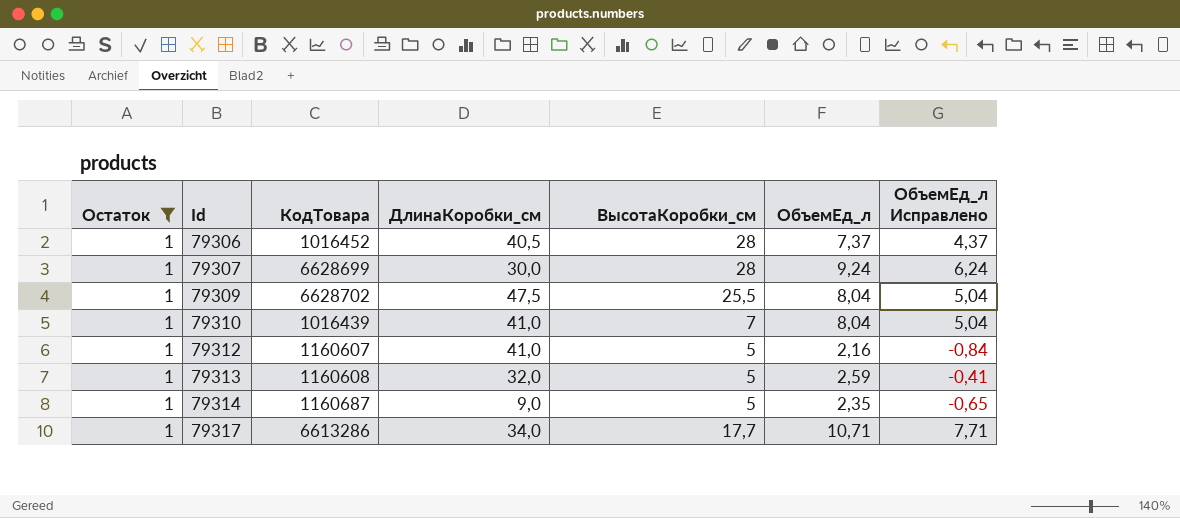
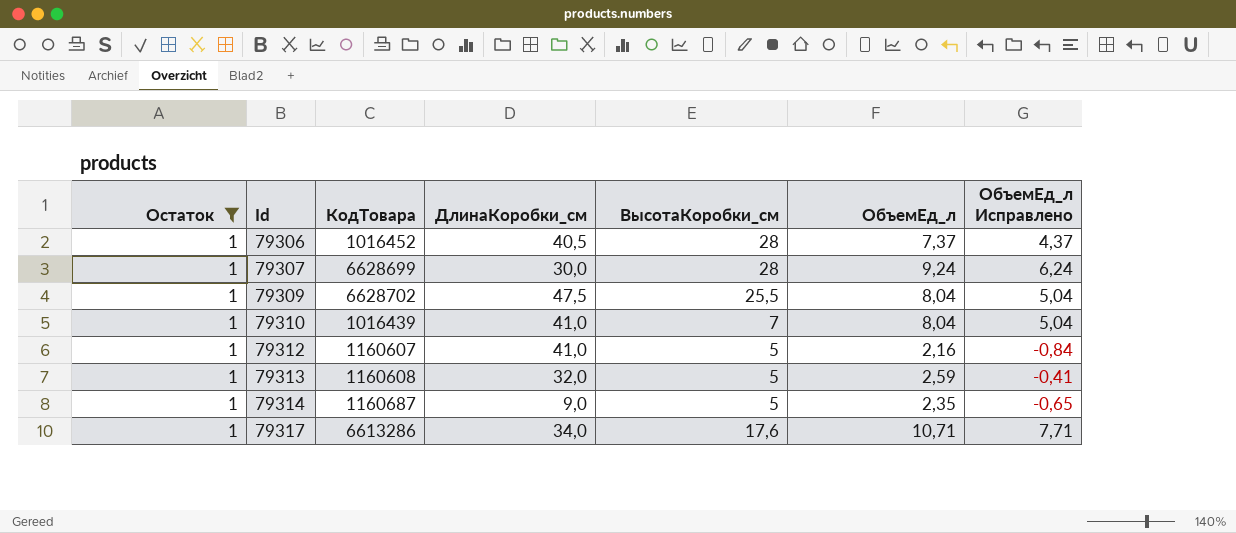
79317 | ВысотаКоробки_см: 17,7 -> 17,6

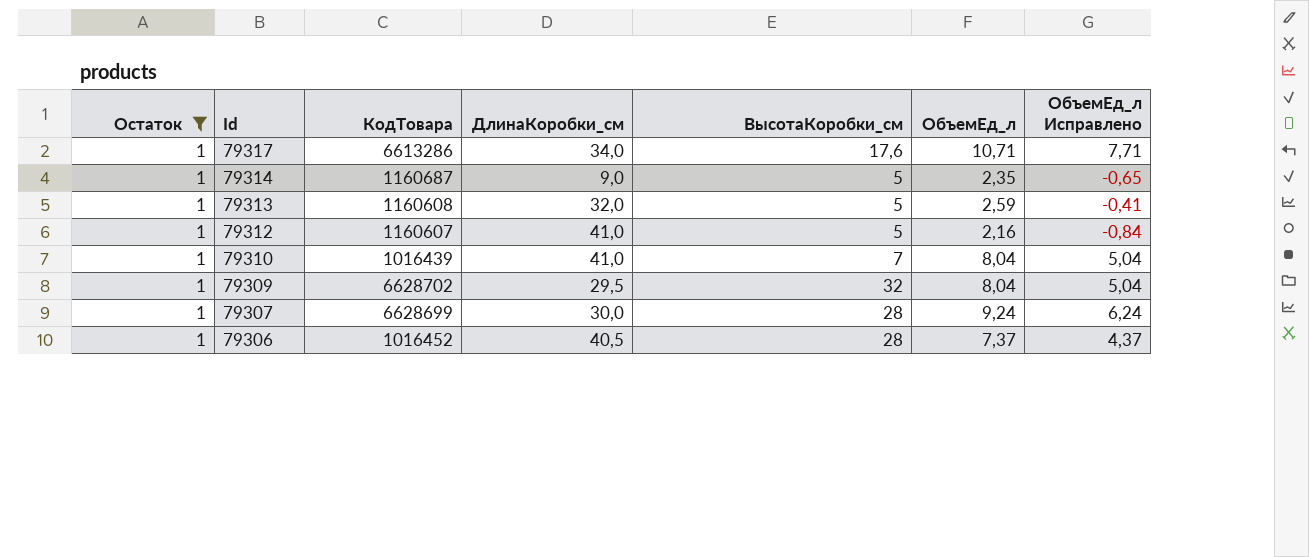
row order: Id ascending -> Id descending
79309 | ДлинаКоробки_см: 47,5 -> 29,5
79309 | ВысотаКоробки_см: 25,5 -> 32

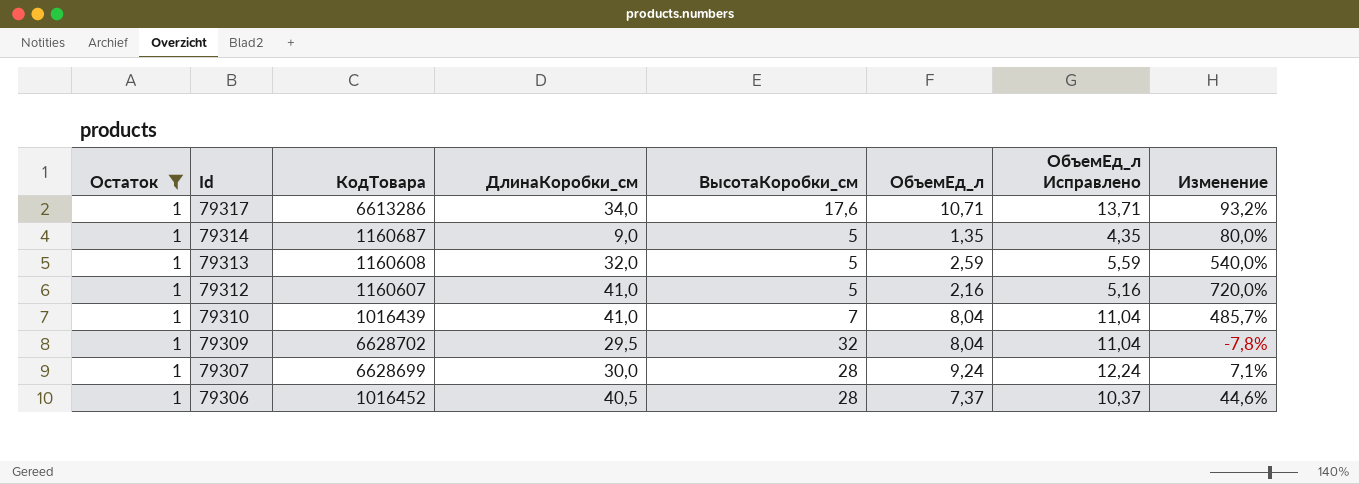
column ОбъемЕд_л Исправлено | formula: [ОбъемЕд_л] - 3 -> [ОбъемЕд_л] + 3
column Изменение | formula: none -> ([ДлинаКоробки_см] - [ВысотаКоробки_см]) / [ВысотаКоробки_см]
79314 | ОбъемЕд_л: 2,35 -> 1,35

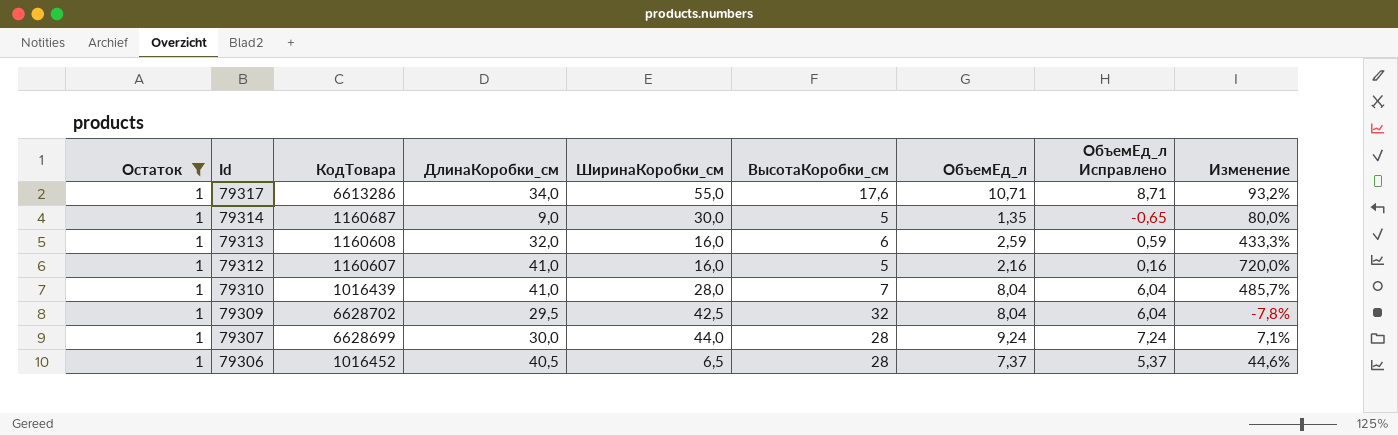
column ШиринаКоробки_см | position: none -> 5
column ОбъемЕд_л Исправлено | formula: [ОбъемЕд_л] + 3 -> [ОбъемЕд_л] - 2
79313 | ВысотаКоробки_см: 5 -> 6
79313 | Изменение: 540,0% -> 433,3%

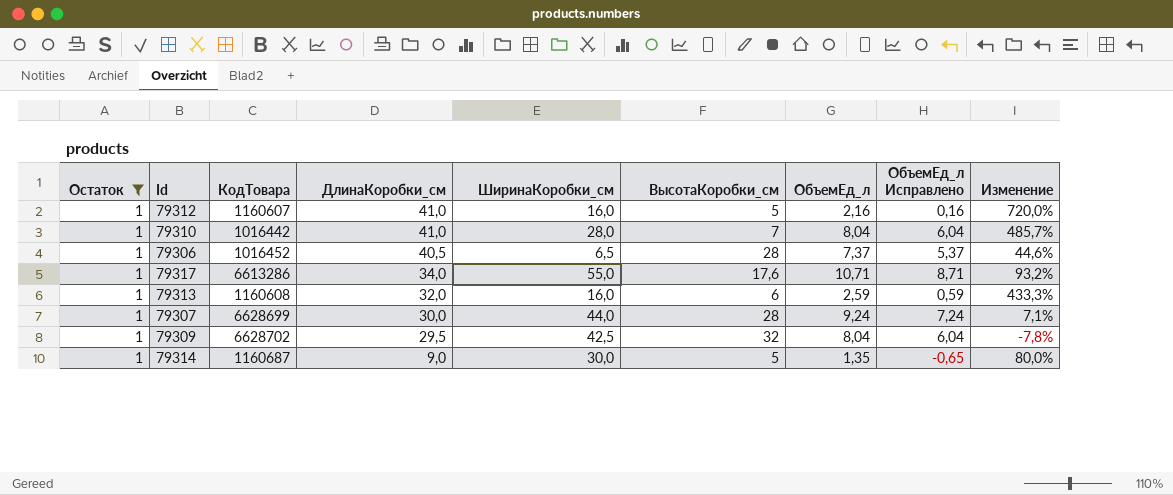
row order: Id descending -> ДлинаКоробки_см descending
79310 | КодТовара: 1016439 -> 1016442

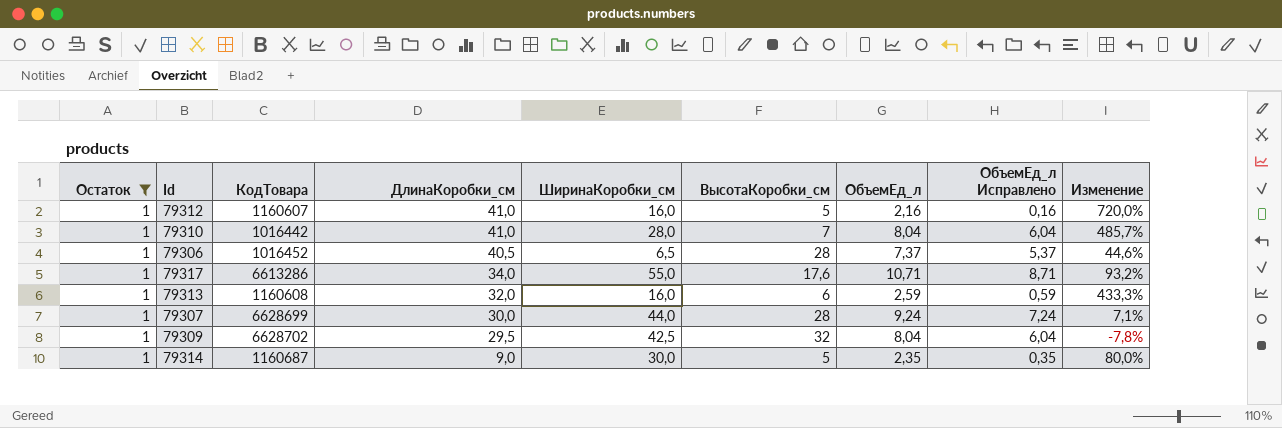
79314 | ОбъемЕд_л: 1,35 -> 2,35
79314 | ОбъемЕд_л Исправлено: -0,65 -> 0,35

